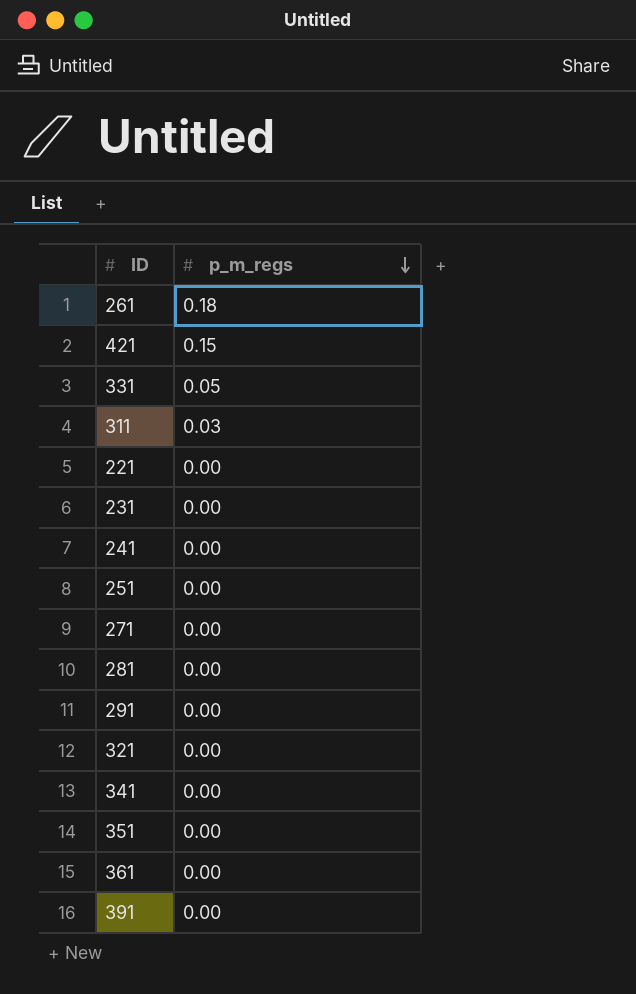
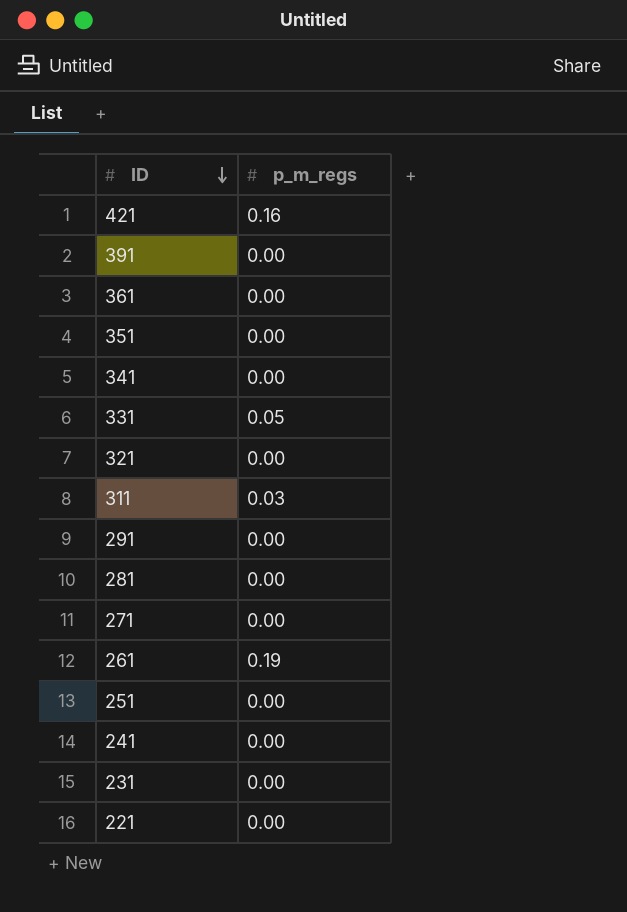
row order: p_m_regs descending -> ID descending
421 | p_m_regs: 0.15 -> 0.16
261 | p_m_regs: 0.18 -> 0.19

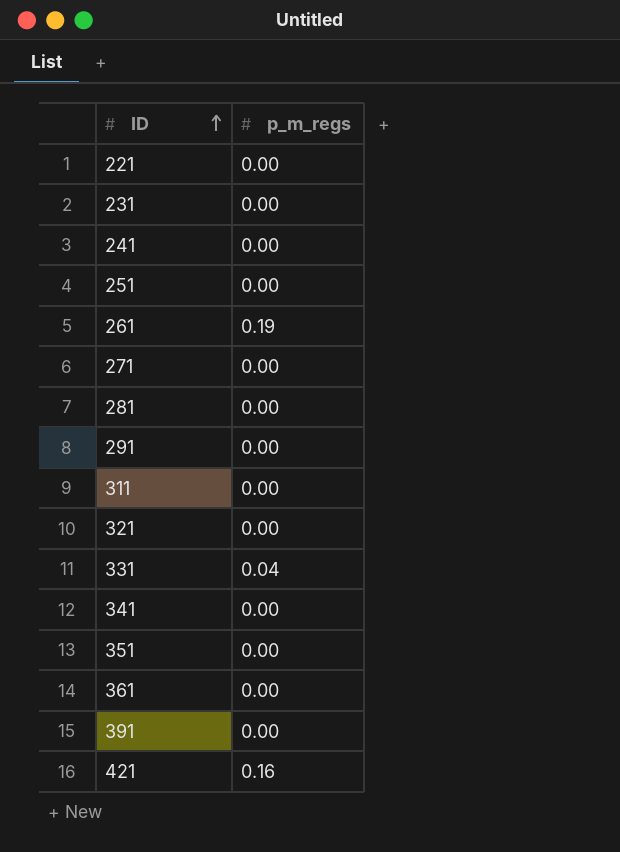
row order: ID descending -> ID ascending
311 | p_m_regs: 0.03 -> 0.00
331 | p_m_regs: 0.05 -> 0.04

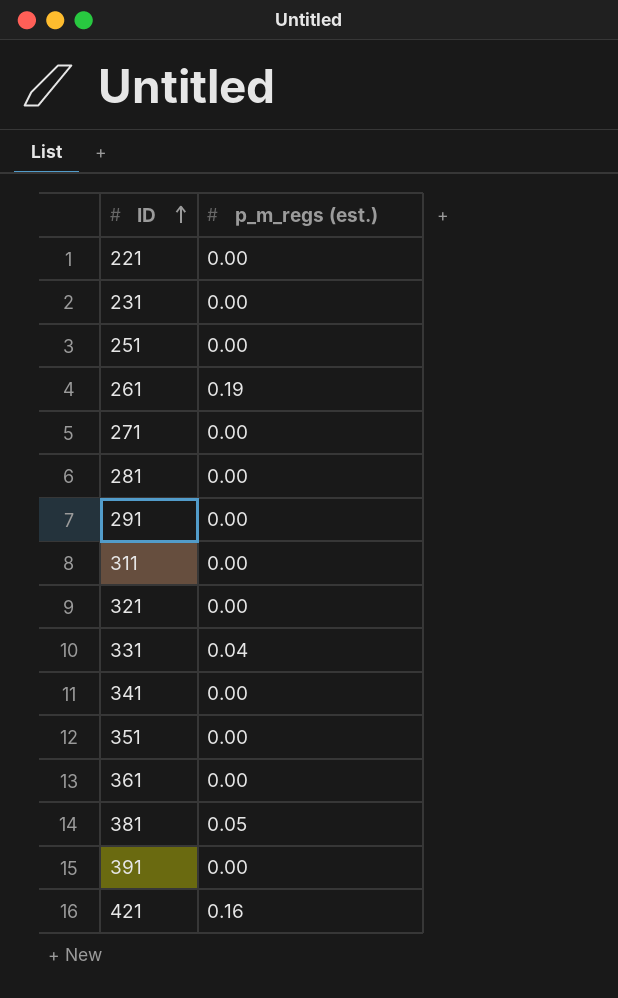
column name: p_m_regs -> p_m_regs (est.)
row 241: 0.00 -> none
row 381: none -> 0.05

